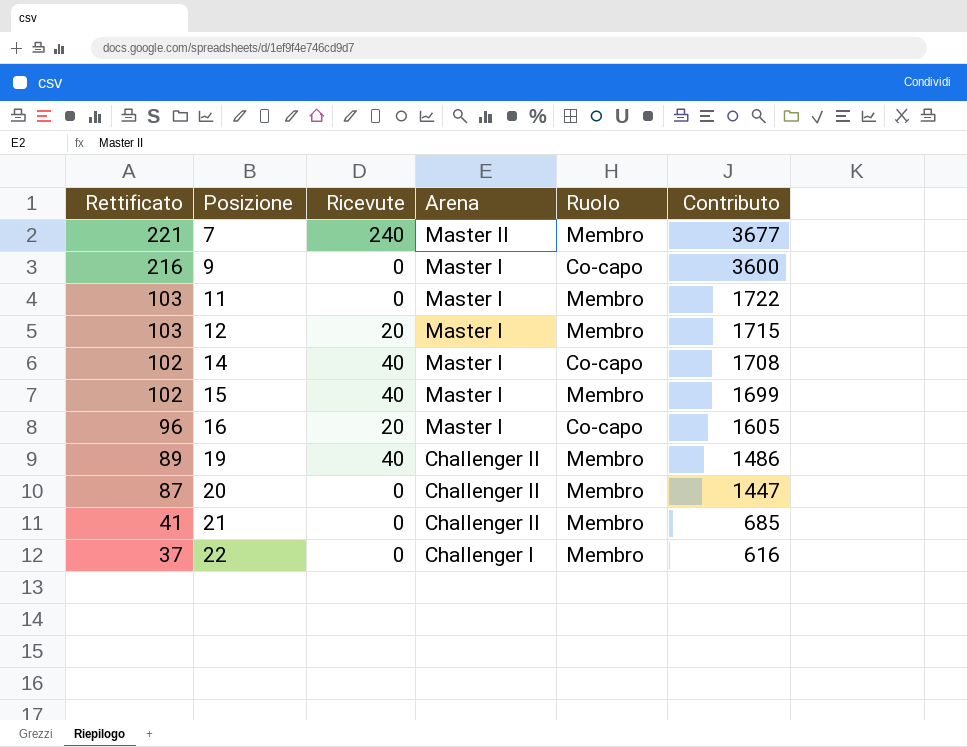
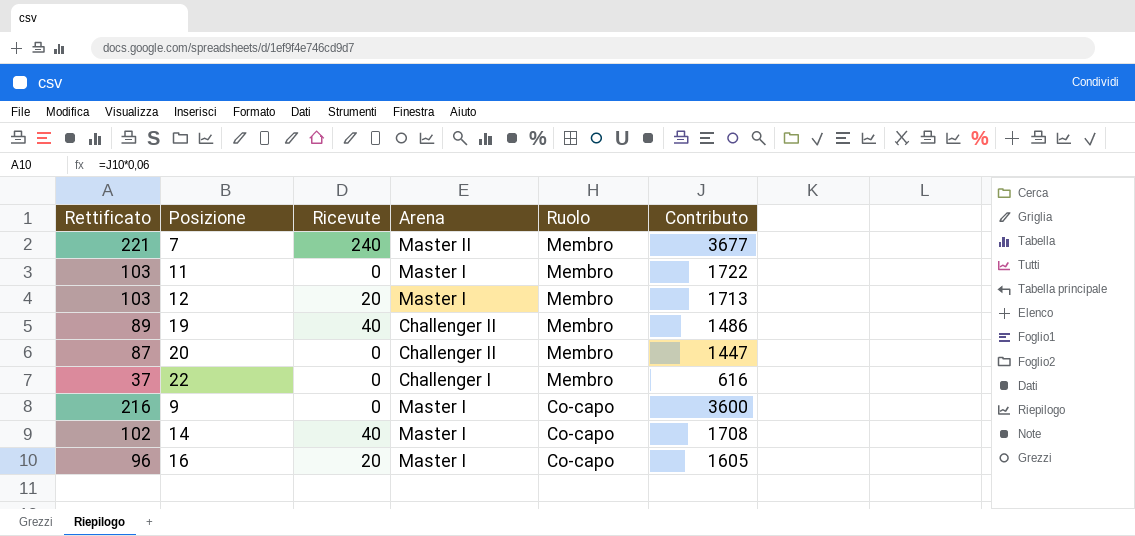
row order: Rettificato descending -> Ruolo descending
row 15: 102 | 40 | Master I | Membro | 1699 -> none
row 21: 41 | 0 | Challenger II | Membro | 685 -> none
12 | Contributo: 1715 -> 1713

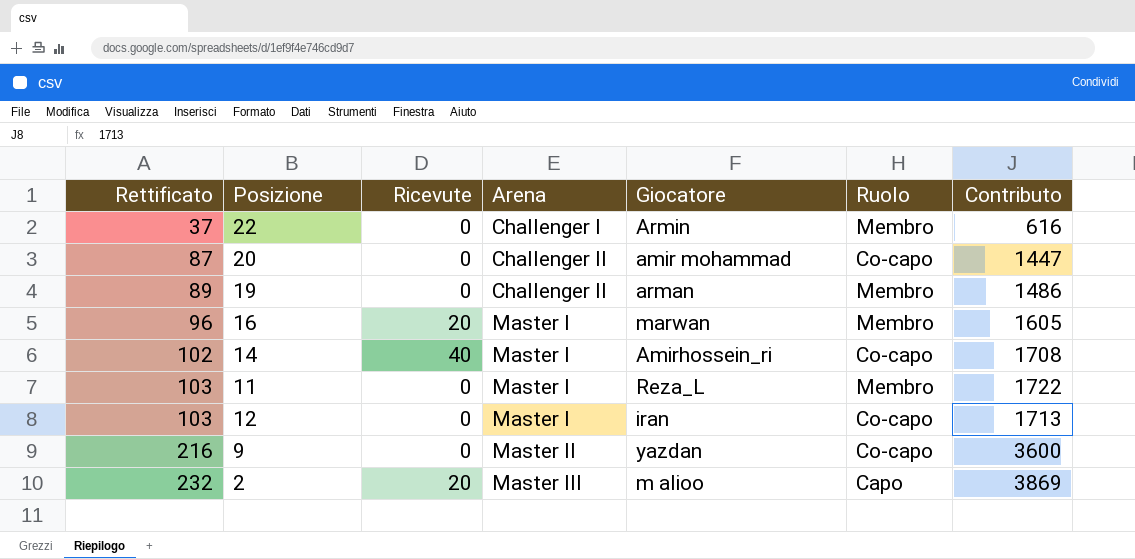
row order: Ruolo descending -> Rettificato ascending
column Giocatore | position: none -> 5
row 7: 221 | 240 | Master II | Membro | 3677 -> none
20 | Ruolo: Membro -> Co-capo
19 | Ricevute: 40 -> 0
16 | Ruolo: Co-capo -> Membro
12 | Ricevute: 20 -> 0
12 | Ruolo: Membro -> Co-capo
9 | Arena: Master I -> Master II
row 2: none -> 232 | 20 | Master III | m alioo | Capo | 3869

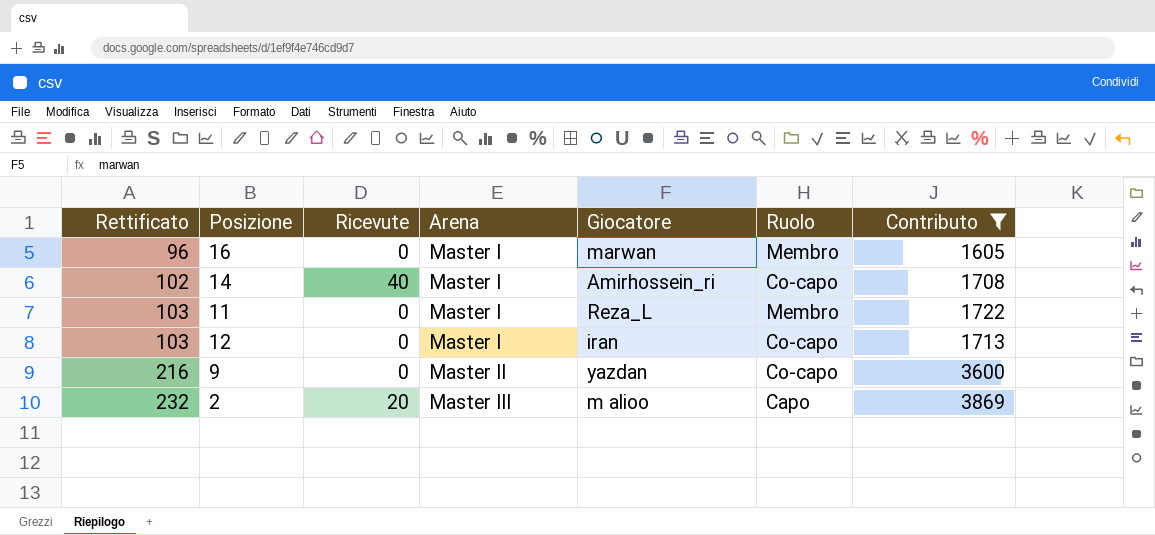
filter: none -> Contributo >= 1605
16 | Ricevute: 20 -> 0

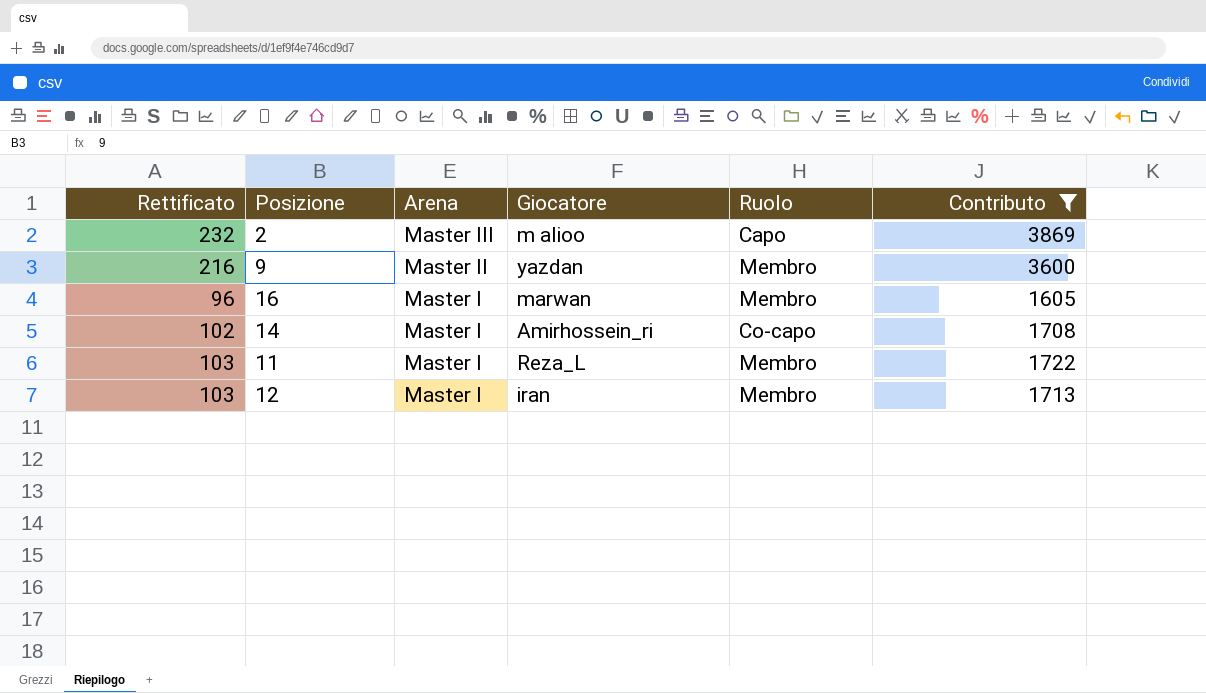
row order: Rettificato ascending -> Arena descending
column Ricevute | position: 3 -> none
9 | Ruolo: Co-capo -> Membro
12 | Ruolo: Co-capo -> Membro

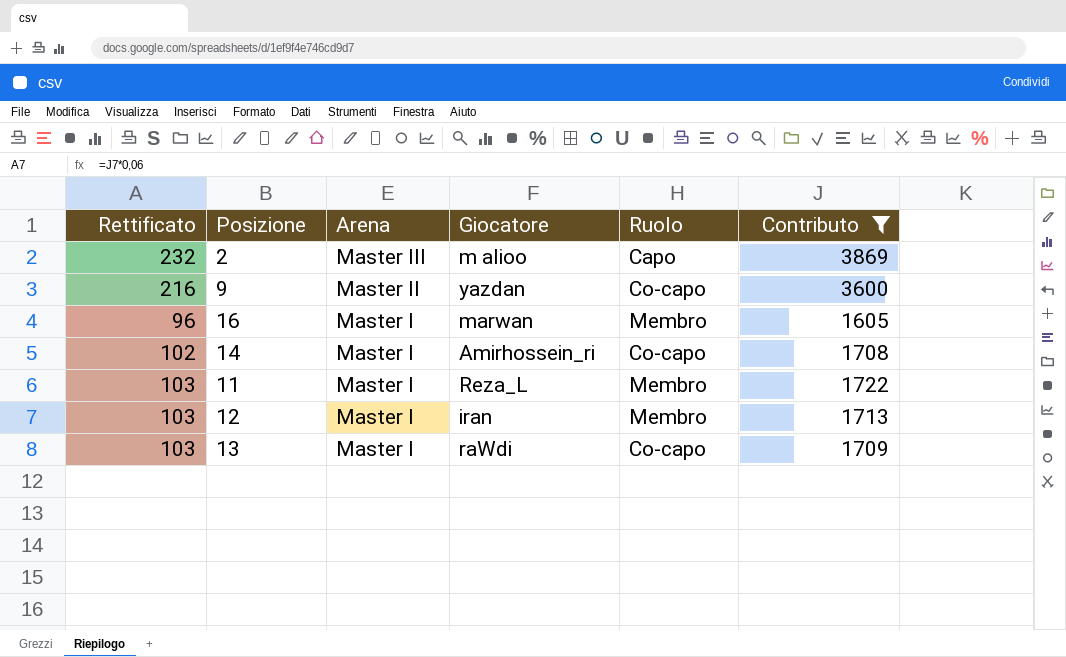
9 | Ruolo: Membro -> Co-capo
row 13: none -> 103 | Master I | raWdi | Co-capo | 1709

